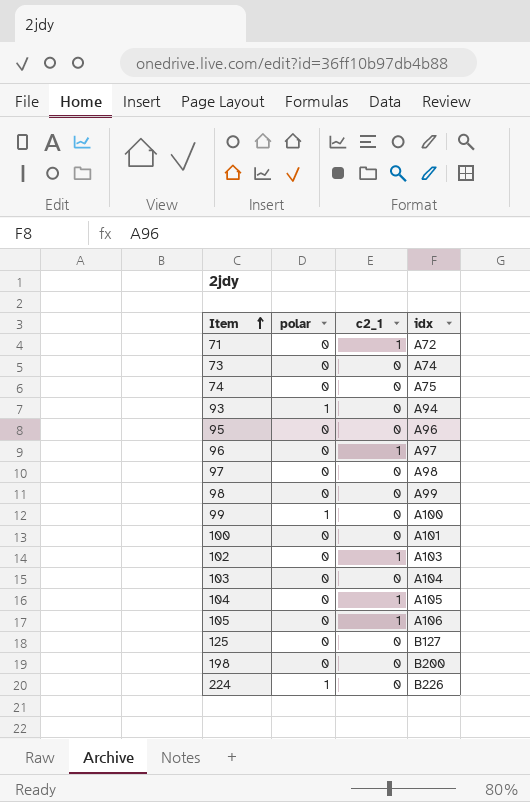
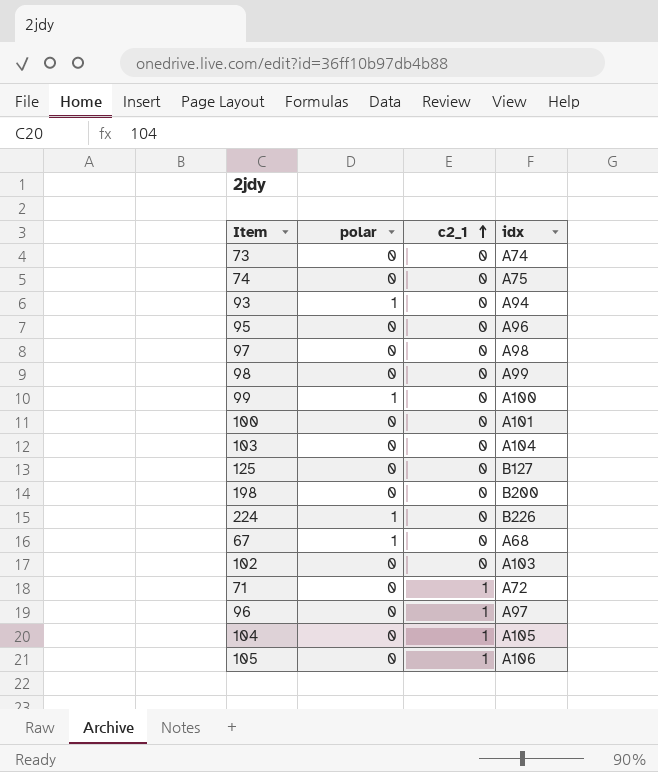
row order: Item ascending -> c2_1 ascending
row 67: none -> 1 | 0 | A68
102 | c2_1: 1 -> 0

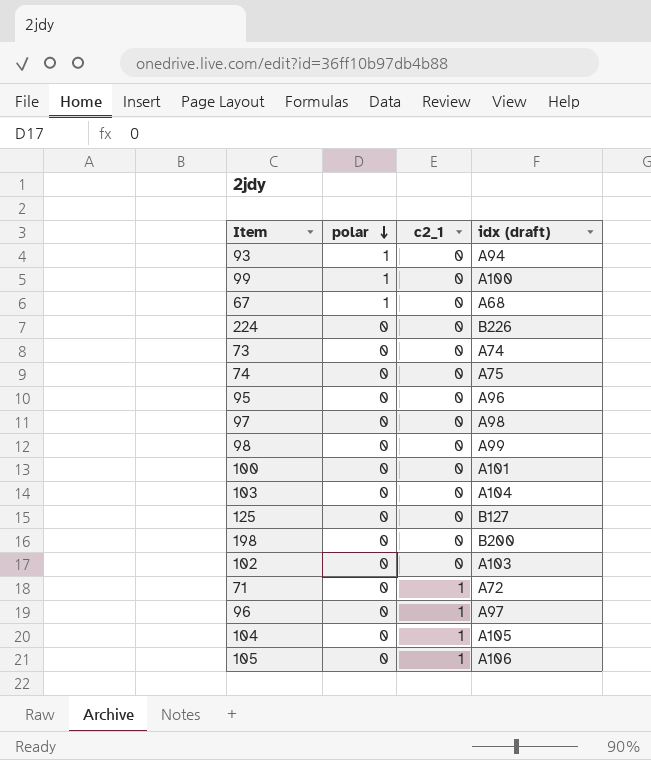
row order: c2_1 ascending -> polar descending
column name: idx -> idx (draft)
224 | polar: 1 -> 0

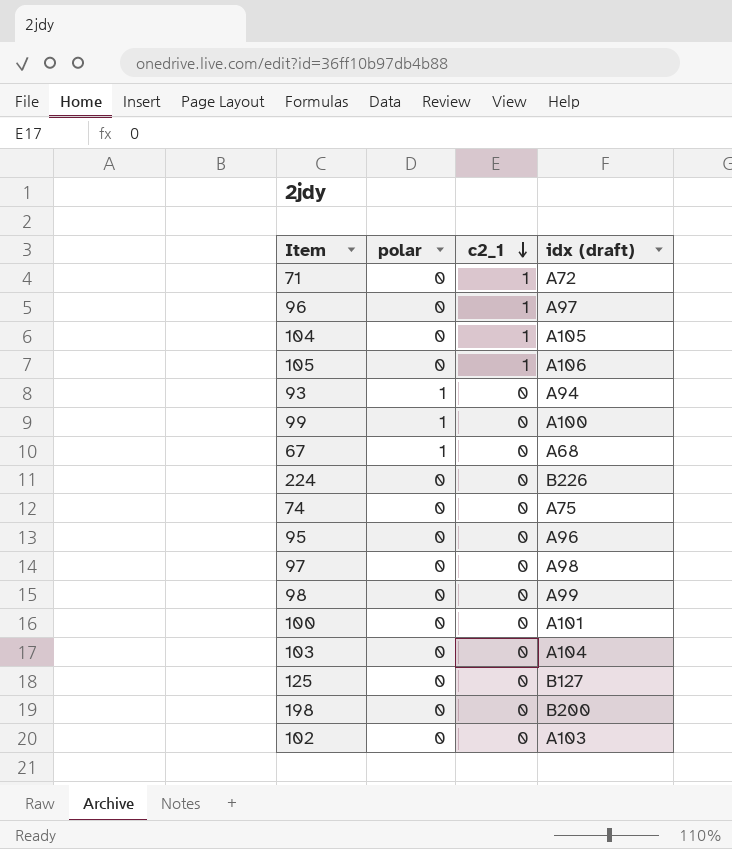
row order: polar descending -> c2_1 descending
row 73: 0 | 0 | A74 -> none

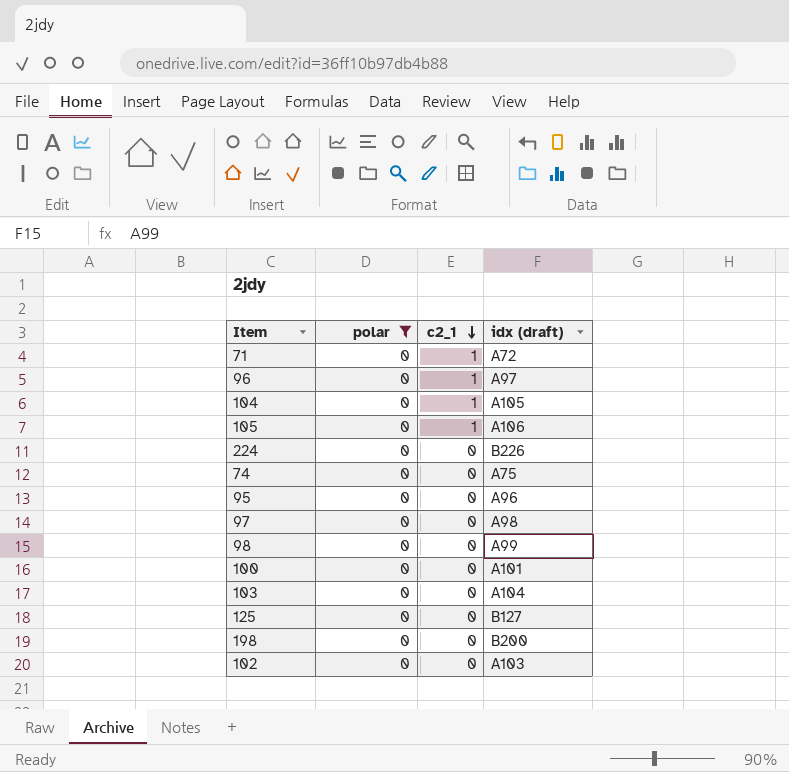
filter: none -> polar = 0

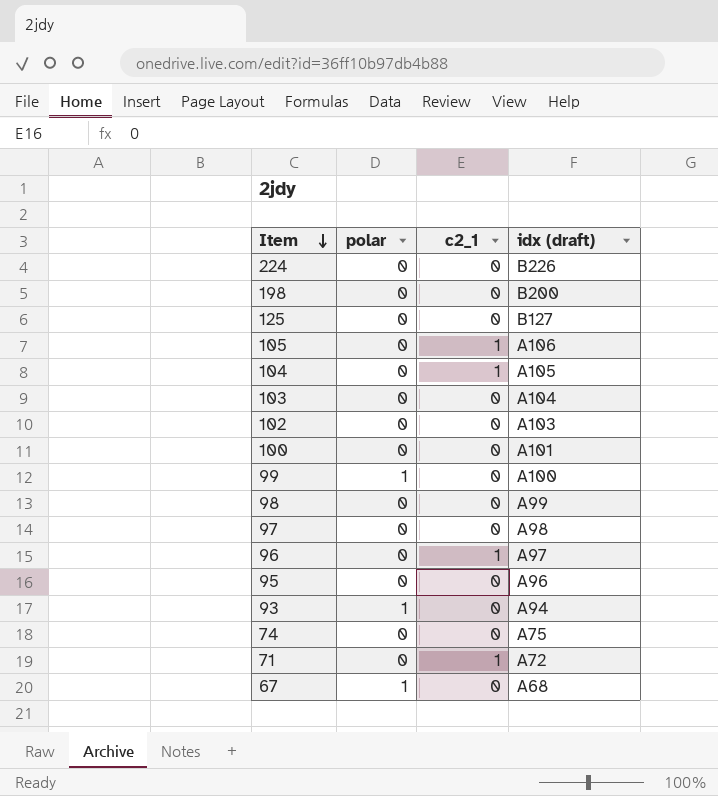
filter: polar = 0 -> none
row order: c2_1 descending -> Item descending

